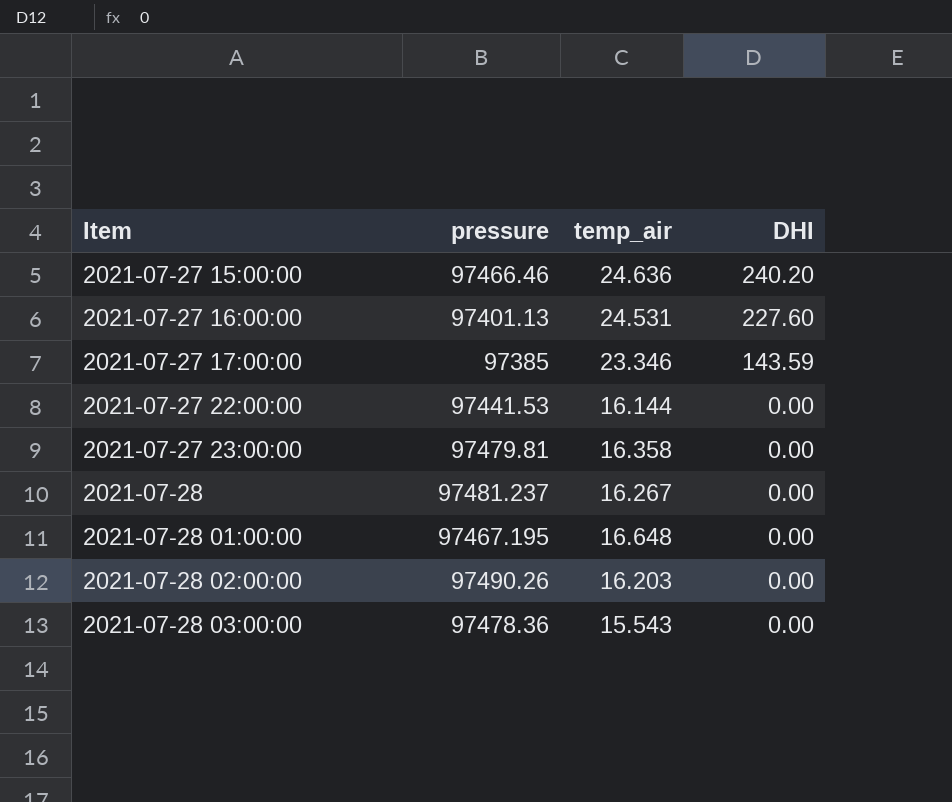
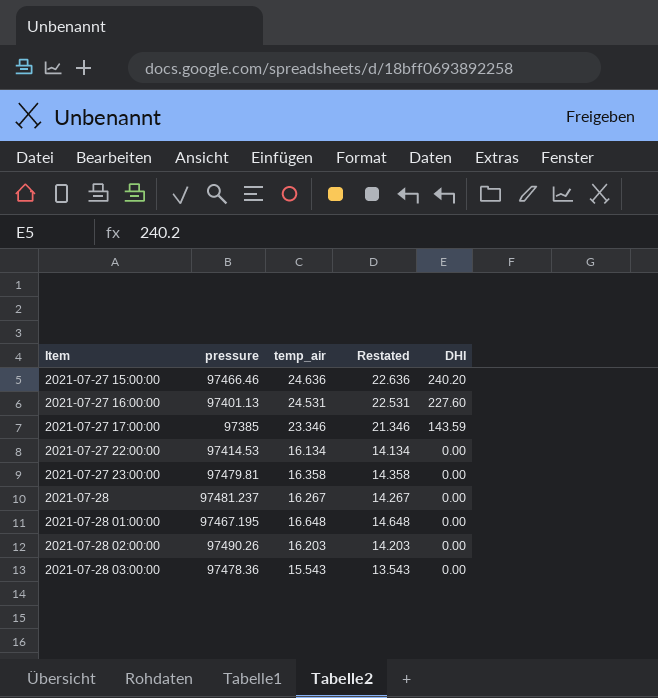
column Restated | formula: none -> [temp_air] - 2
2021-07-27 22:00:00 | pressure: 97441.53 -> 97414.53
2021-07-27 22:00:00 | temp_air: 16.144 -> 16.134

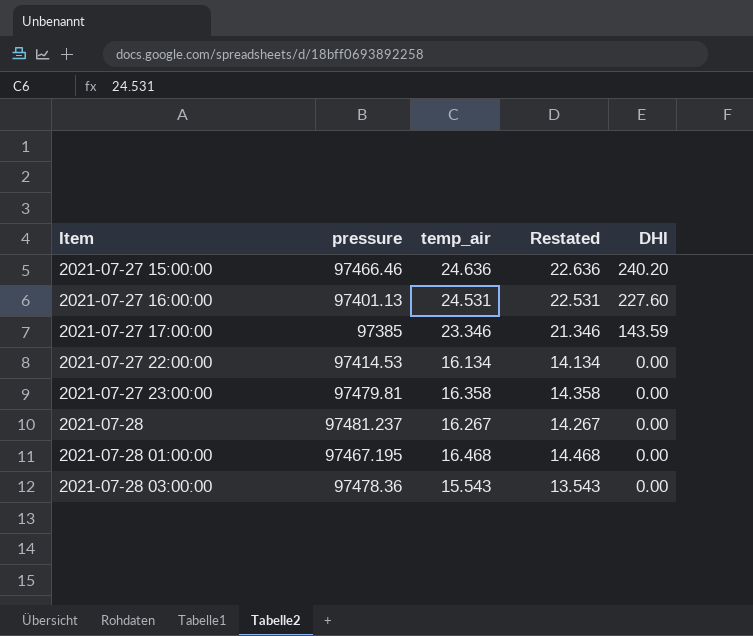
row 2021-07-28 02:00:00: 97490.26 | 16.203 | 14.203 | 0.00 -> none
2021-07-28 01:00:00 | temp_air: 16.648 -> 16.468
2021-07-28 01:00:00 | Restated: 14.648 -> 14.468

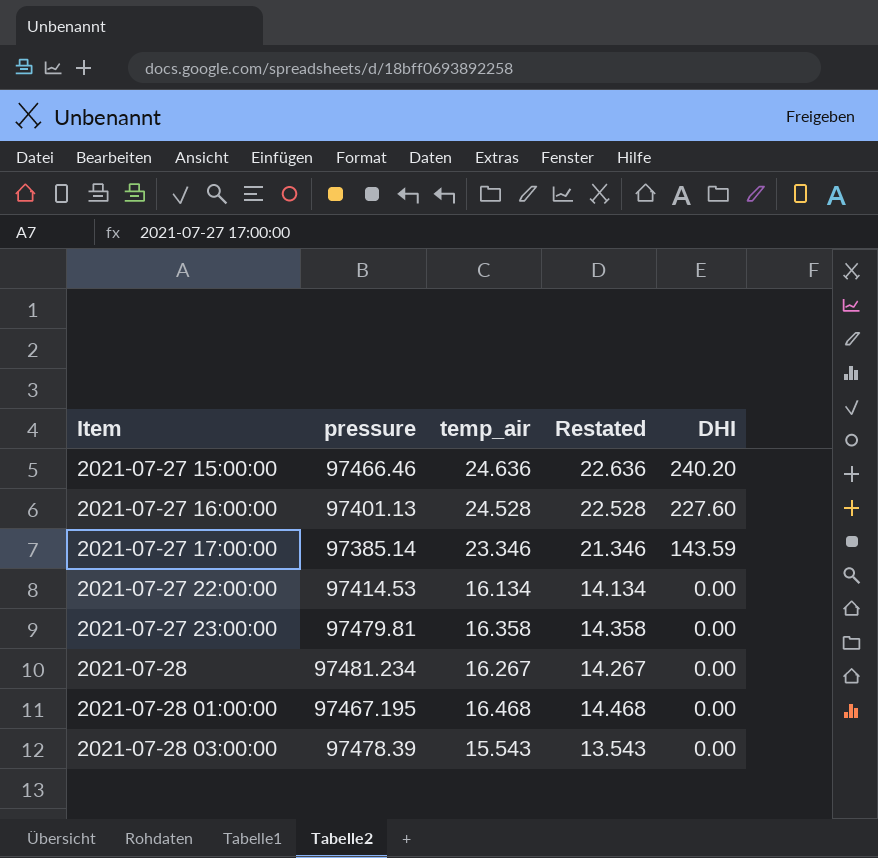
2021-07-27 16:00:00 | temp_air: 24.531 -> 24.528
2021-07-27 16:00:00 | Restated: 22.531 -> 22.528
2021-07-27 17:00:00 | pressure: 97385 -> 97385.14
2021-07-28 | pressure: 97481.237 -> 97481.234
2021-07-28 03:00:00 | pressure: 97478.36 -> 97478.39

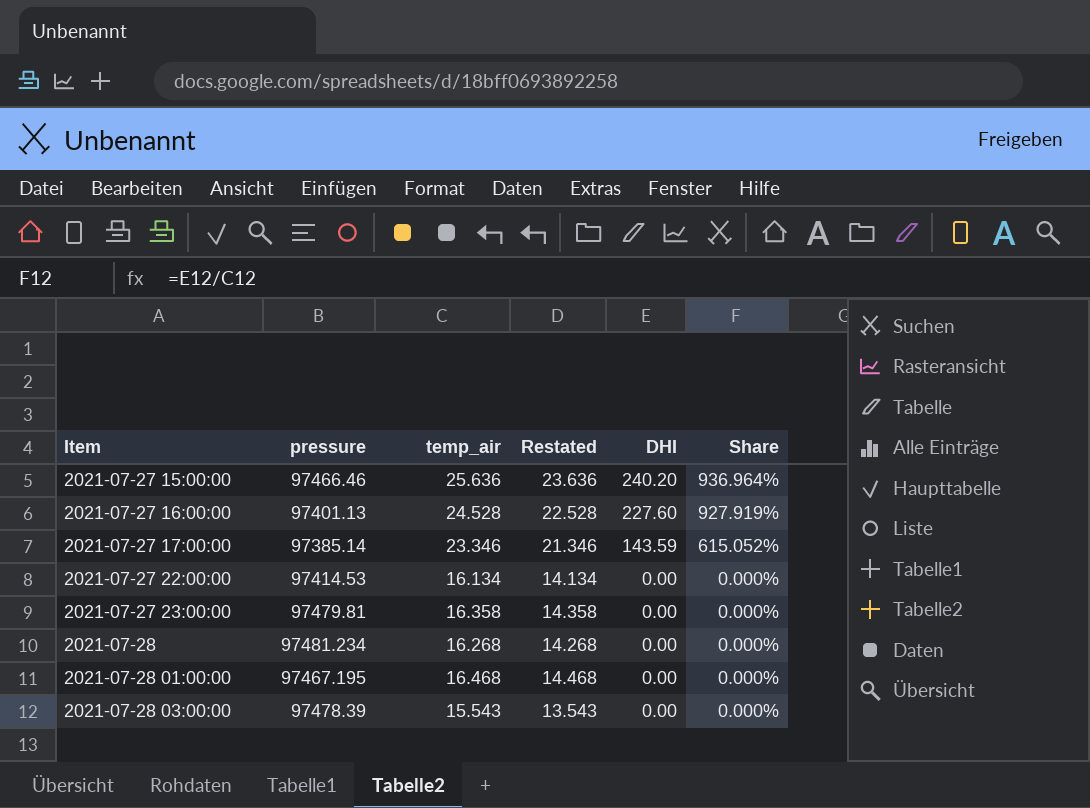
column Share | formula: none -> [DHI] / [temp_air]
2021-07-27 15:00:00 | temp_air: 24.636 -> 25.636
2021-07-27 15:00:00 | Restated: 22.636 -> 23.636
2021-07-28 | temp_air: 16.267 -> 16.268
2021-07-28 | Restated: 14.267 -> 14.268

